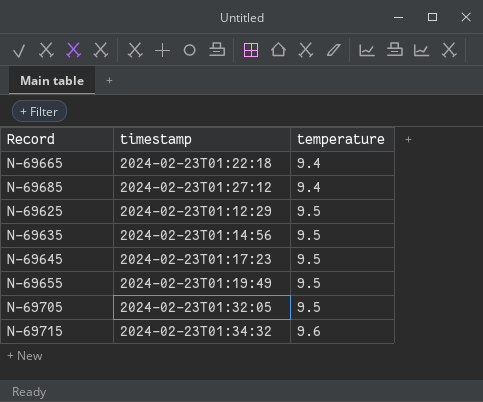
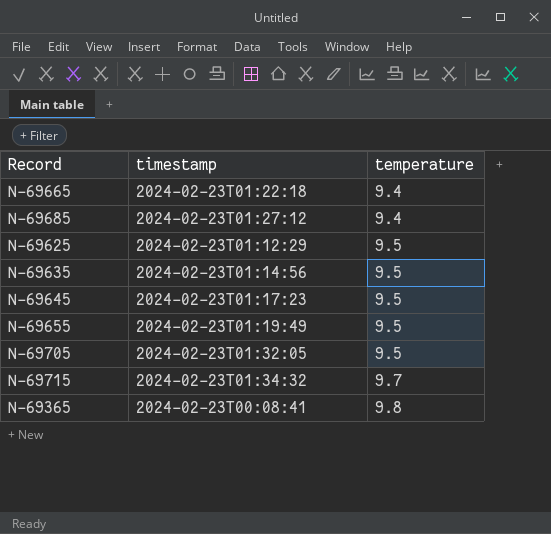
N-69715 | temperature: 9.6 -> 9.7
row N-69365: none -> 2024-02-23T00:08:41 | 9.8

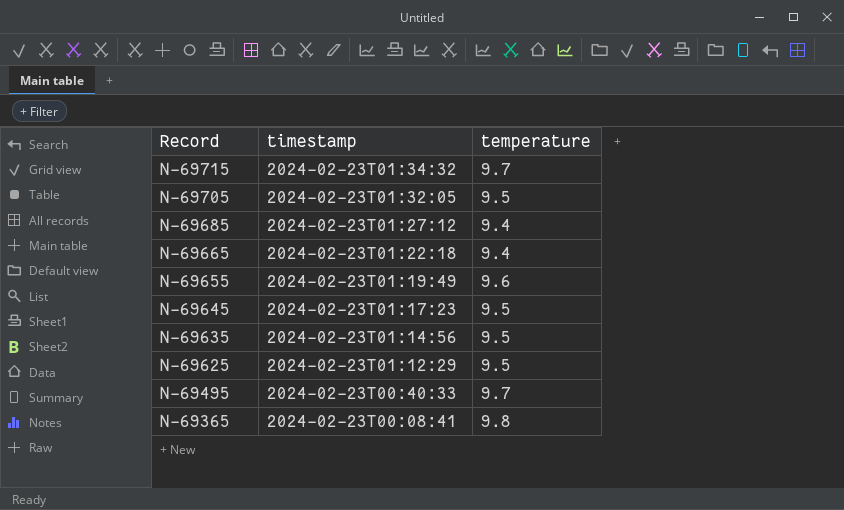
row order: temperature ascending -> Record descending
N-69655 | temperature: 9.5 -> 9.6
row N-69495: none -> 2024-02-23T00:40:33 | 9.7

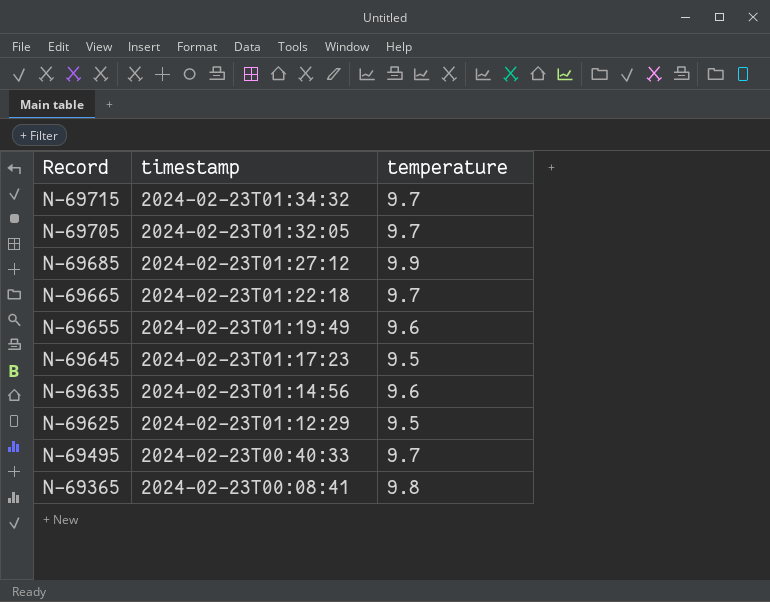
N-69705 | temperature: 9.5 -> 9.7
N-69685 | temperature: 9.4 -> 9.9
N-69665 | temperature: 9.4 -> 9.7
N-69635 | temperature: 9.5 -> 9.6

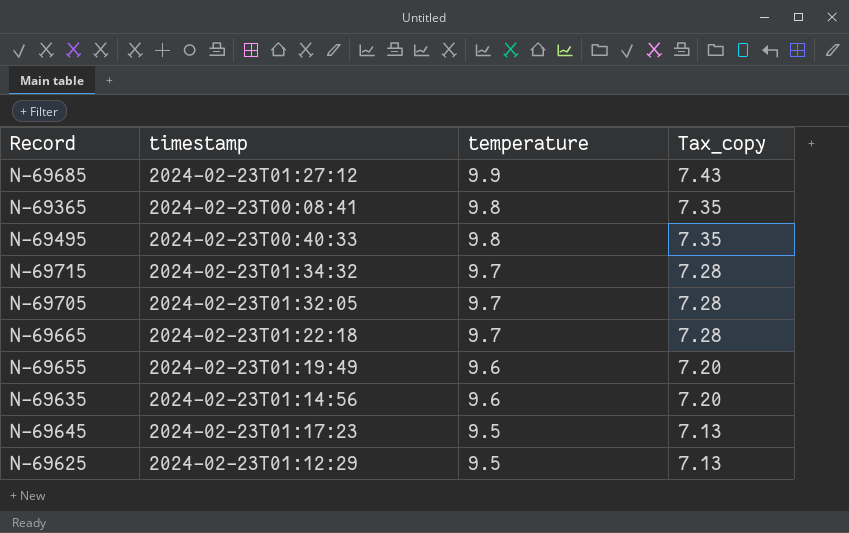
row order: Record descending -> temperature descending
column Tax_copy | formula: none -> [temperature] * 0.75
N-69495 | temperature: 9.7 -> 9.8

